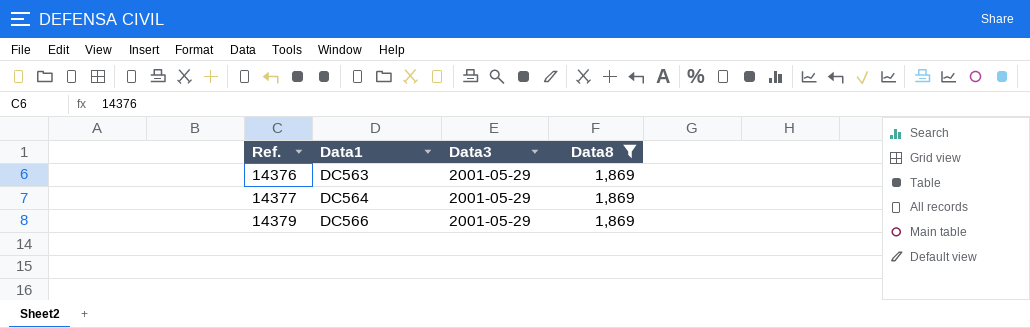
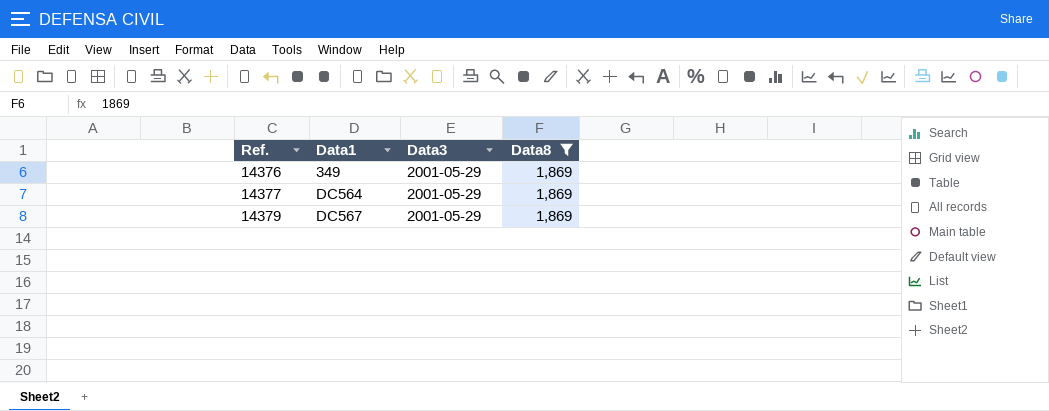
14376 | Data1: DC563 -> 349
14379 | Data1: DC566 -> DC567

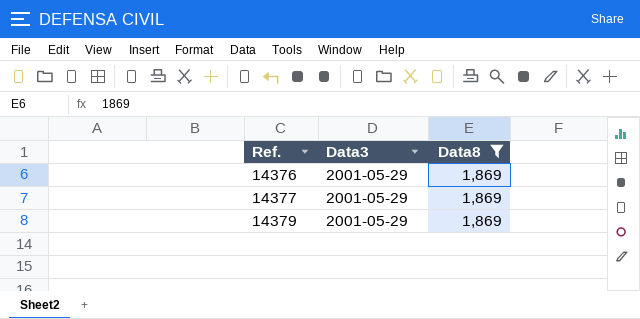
column Data1 | position: 2 -> none

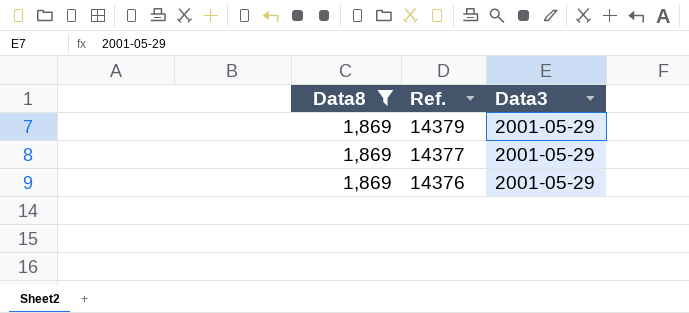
row order: Ref. ascending -> Ref. descending
column Data8 | position: 3 -> 1

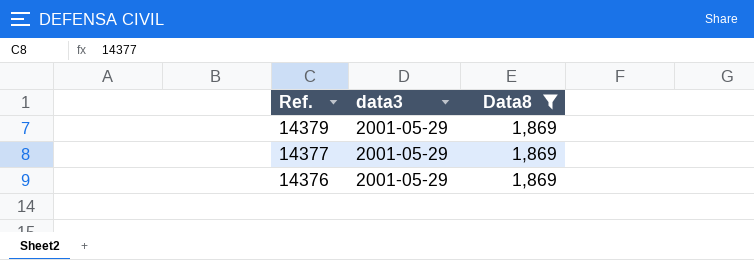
column name: Data3 -> data3
column Data8 | position: 1 -> 3

